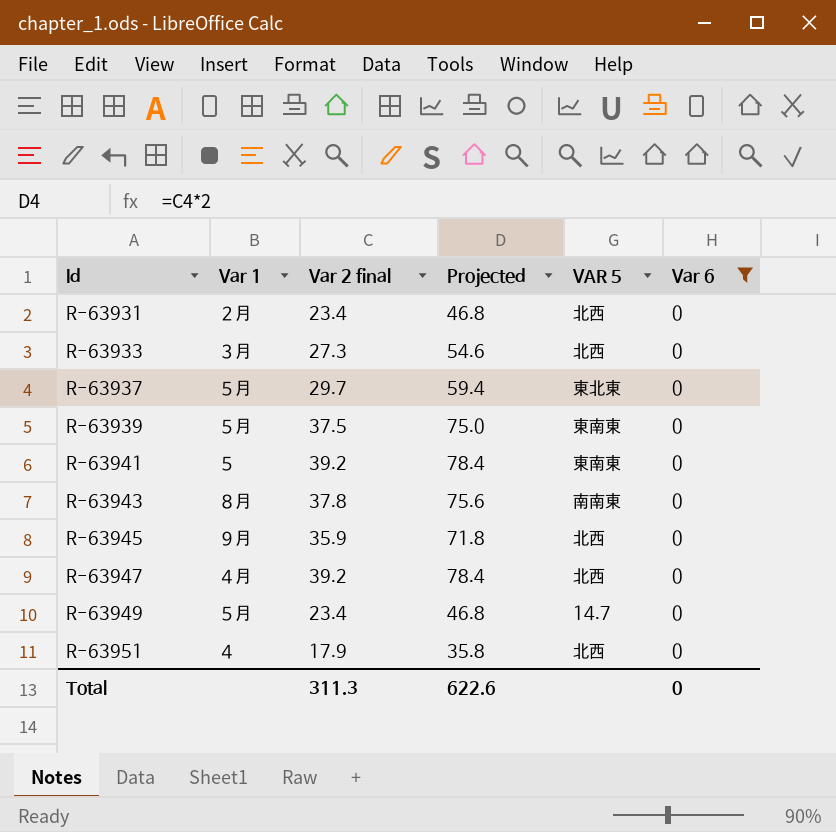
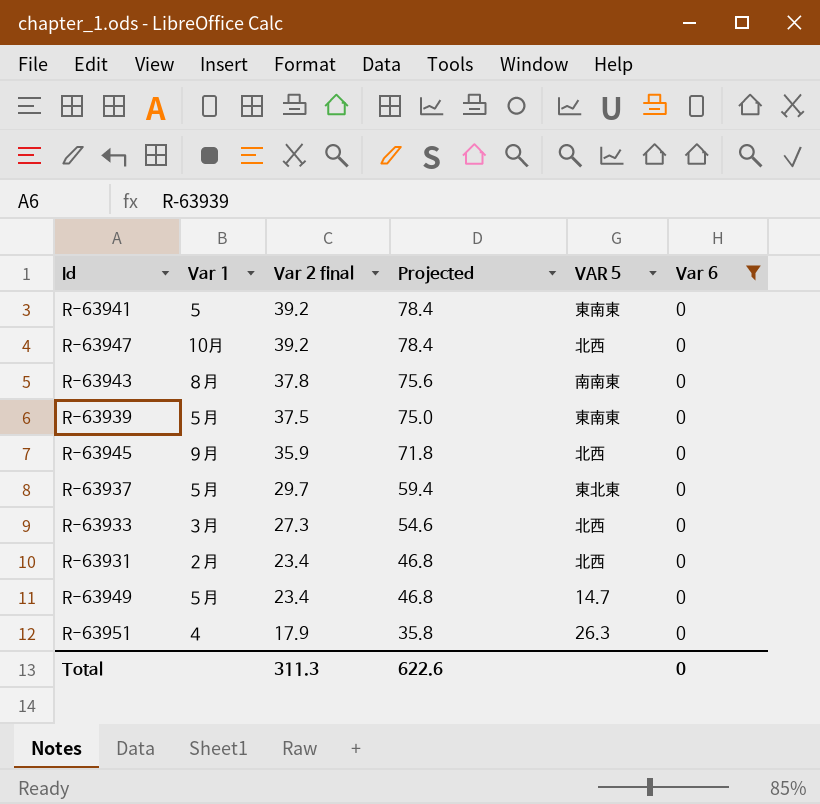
row order: Id ascending -> Var 2 final descending
R-63947 | Var 1: ４月 -> 10月
R-63951 | VAR 5: 北西 -> 26.3

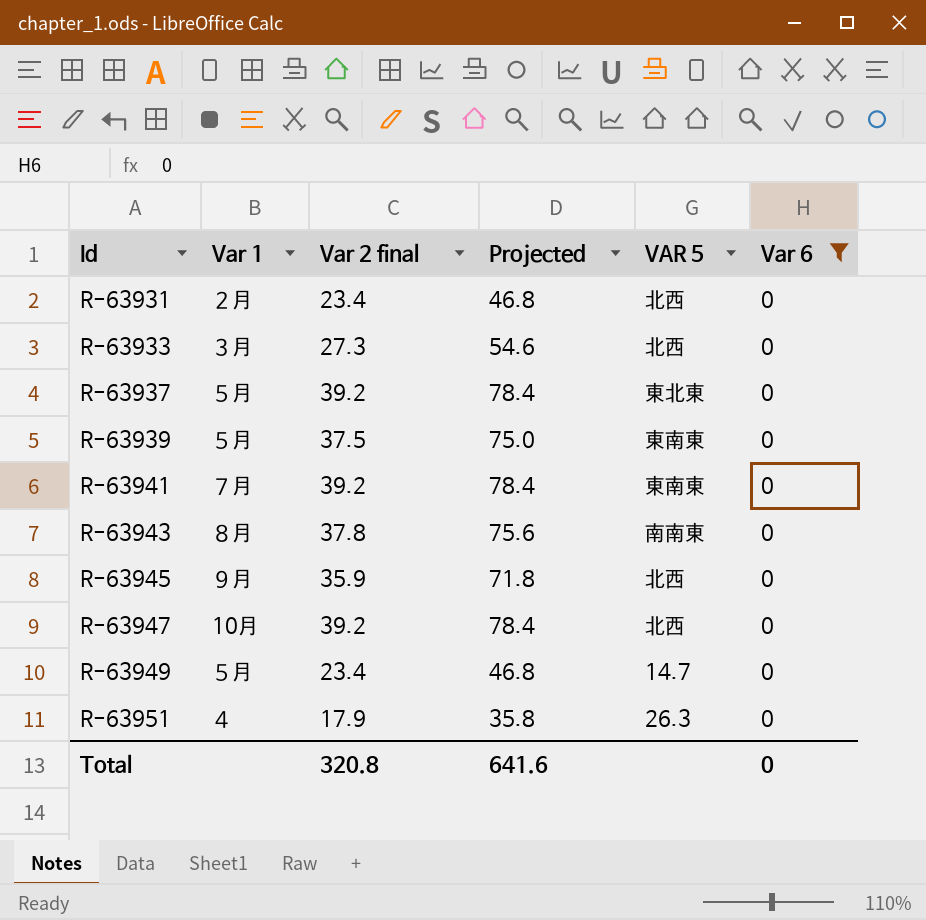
row order: Var 2 final descending -> Id ascending
R-63937 | Var 2 final: 29.7 -> 39.2
R-63937 | Projected: 59.4 -> 78.4
R-63941 | Var 1: ５ -> ７月
Total | Var 2 final: 311.3 -> 320.8
Total | Projected: 622.6 -> 641.6

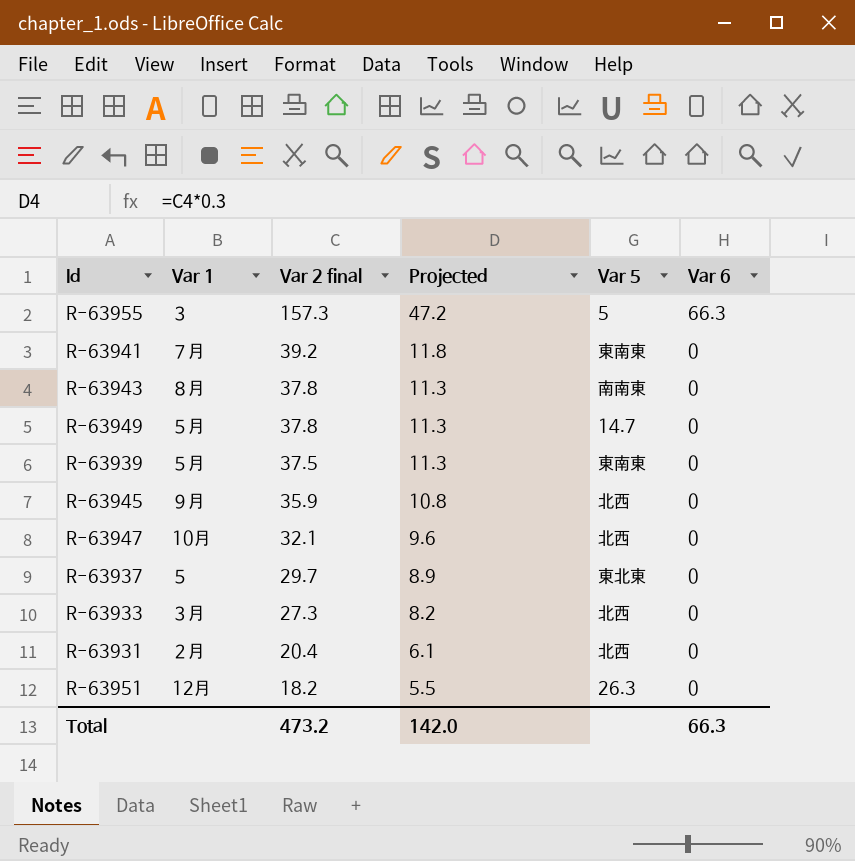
filter: Var 6 = 0 -> none
row order: Id ascending -> Var 2 final descending
column Projected | formula: [Var 2 final] * 2 -> [Var 2 final] * 0.3
column name: VAR 5 -> Var 5
R-63949 | Var 2 final: 23.4 -> 37.8
R-63947 | Var 2 final: 39.2 -> 32.1
R-63937 | Var 1: ５月 -> ５
R-63937 | Var 2 final: 39.2 -> 29.7
R-63931 | Var 2 final: 23.4 -> 20.4
R-63951 | Var 1: ４ -> 12月
R-63951 | Var 2 final: 17.9 -> 18.2
Total | Var 2 final: 320.8 -> 473.2
Total | Projected: 641.6 -> 142.0
Total | Var 6: 0 -> 66.3

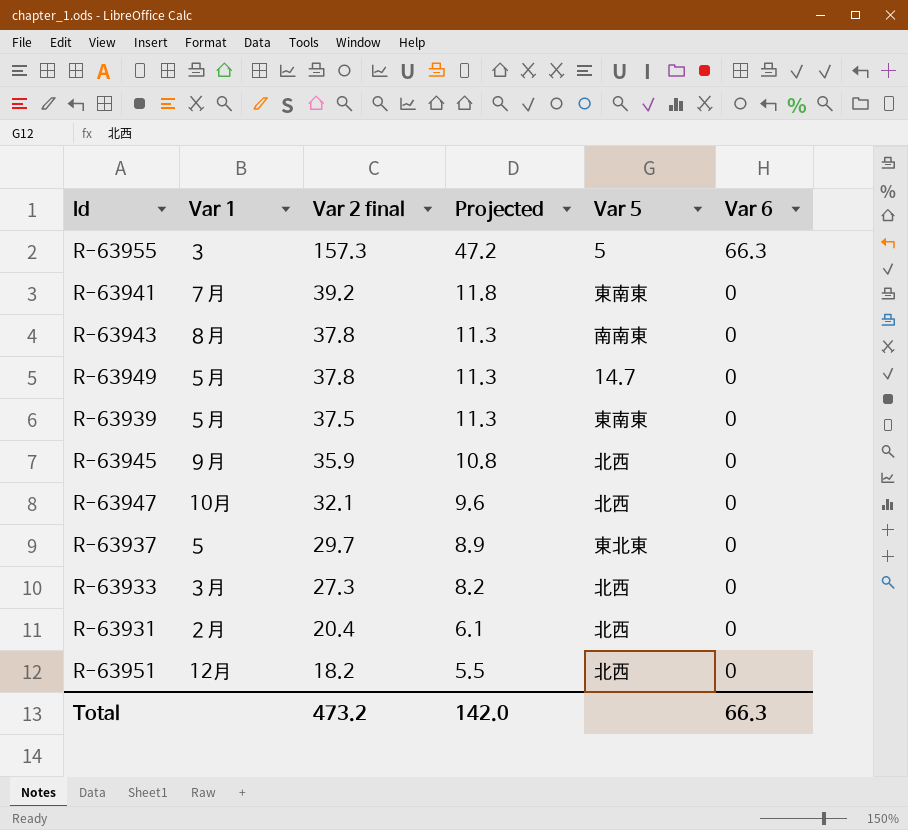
R-63951 | Var 5: 26.3 -> 北西

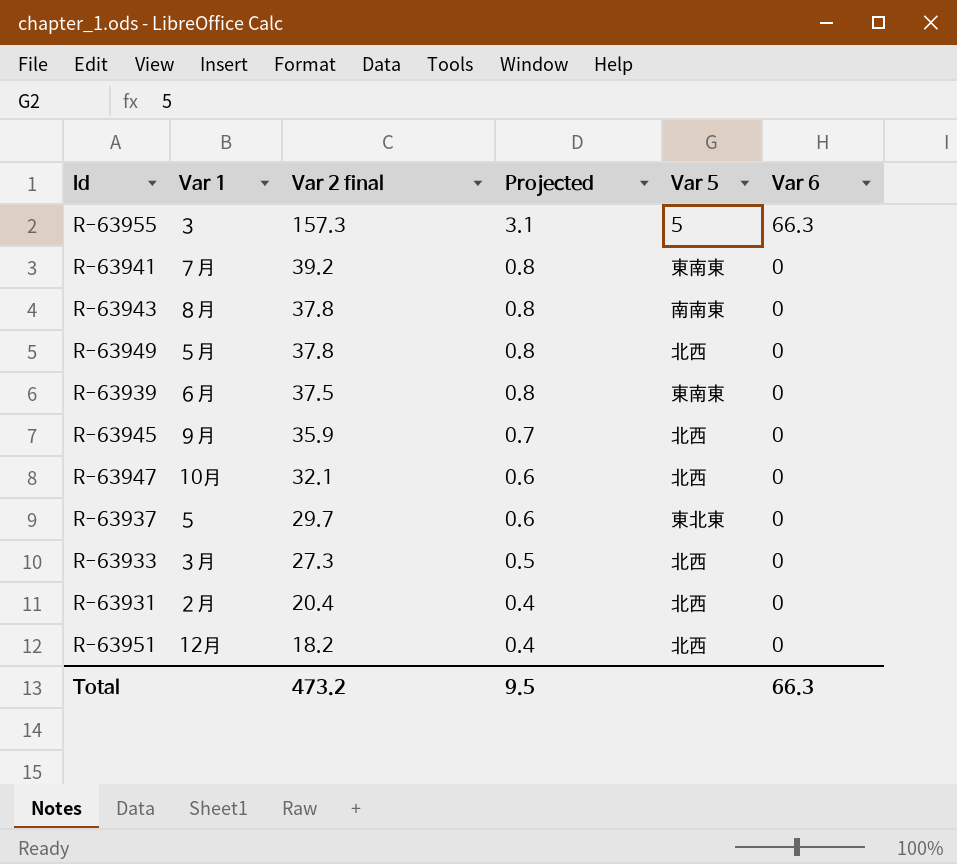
column Projected | formula: [Var 2 final] * 0.3 -> [Var 2 final] * 0.02
R-63949 | Var 5: 14.7 -> 北西
R-63939 | Var 1: ５月 -> ６月
Total | Projected: 142.0 -> 9.5

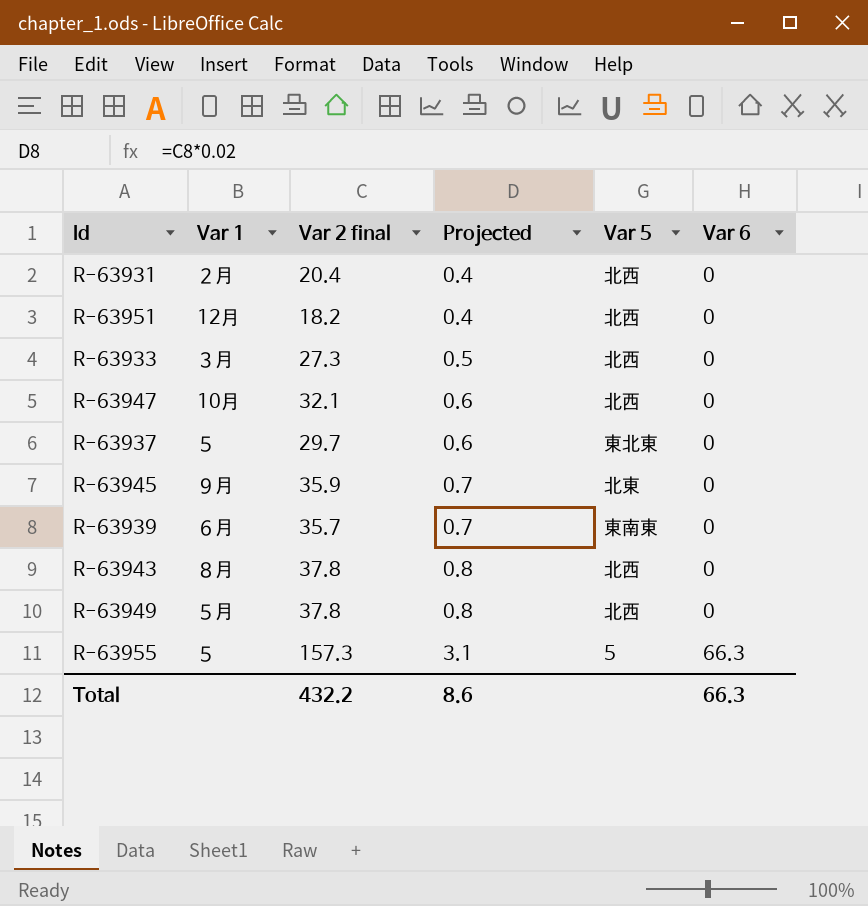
row order: Var 2 final descending -> Projected ascending
row R-63941: ７月 | 39.2 | 0.8 | 東南東 | 0 -> none
R-63945 | Var 5: 北西 -> 北東
R-63939 | Var 2 final: 37.5 -> 35.7
R-63939 | Projected: 0.8 -> 0.7
R-63943 | Var 5: 南南東 -> 北西
R-63955 | Var 1: ３ -> ５
Total | Var 2 final: 473.2 -> 432.2
Total | Projected: 9.5 -> 8.6

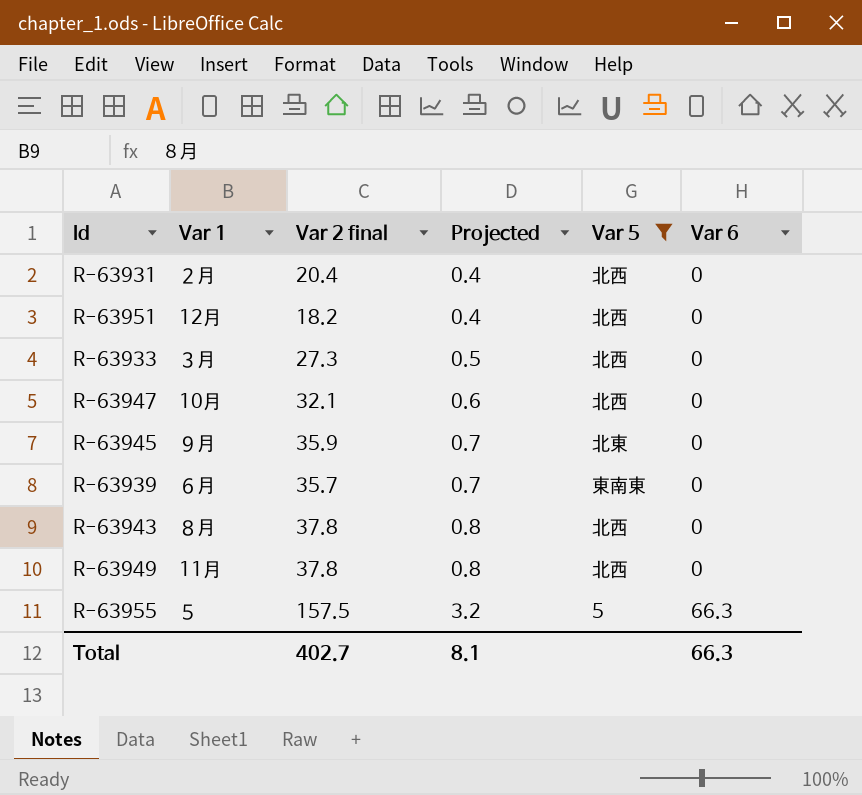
filter: none -> Var 5 != 東北東
R-63949 | Var 1: ５月 -> 11月
R-63955 | Var 2 final: 157.3 -> 157.5
R-63955 | Projected: 3.1 -> 3.2
Total | Var 2 final: 432.2 -> 402.7
Total | Projected: 8.6 -> 8.1

